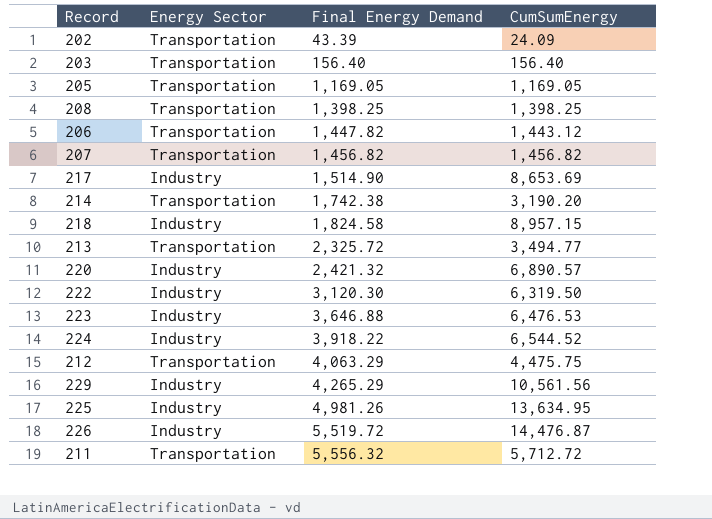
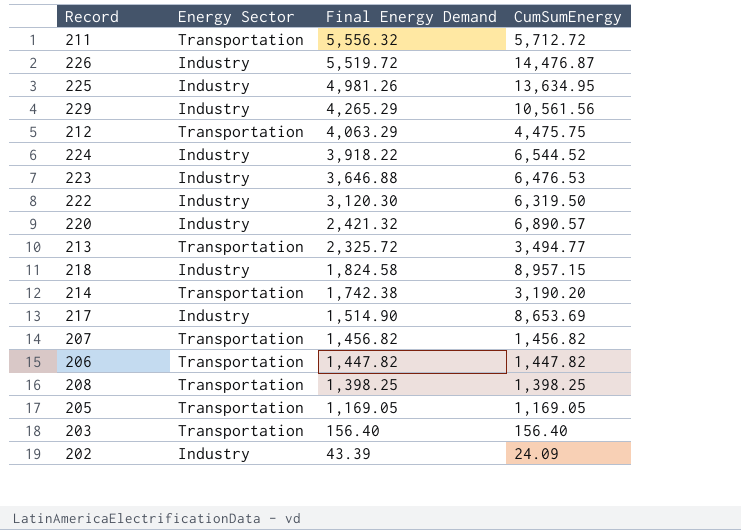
row order: Final Energy Demand ascending -> Final Energy Demand descending
206 | CumSumEnergy: 1,443.12 -> 1,447.82
202 | Energy Sector: Transportation -> Industry

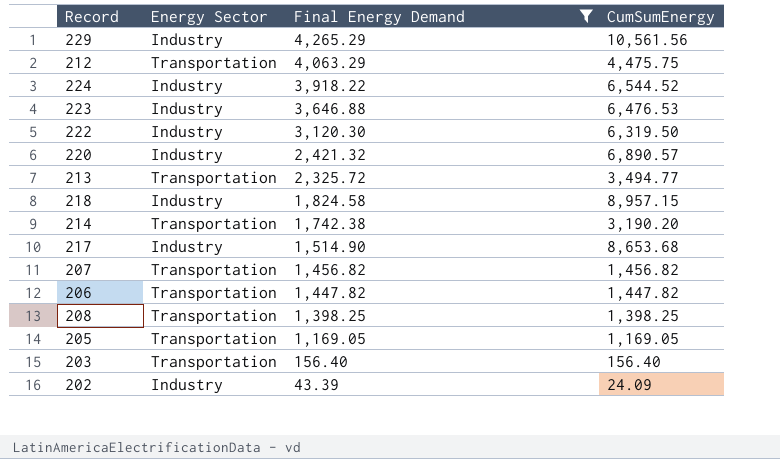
filter: none -> Final Energy Demand <= 4,265.29
217 | CumSumEnergy: 8,653.69 -> 8,653.68

